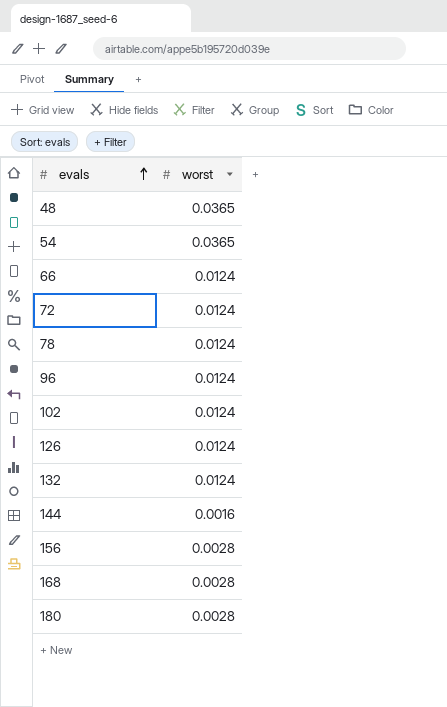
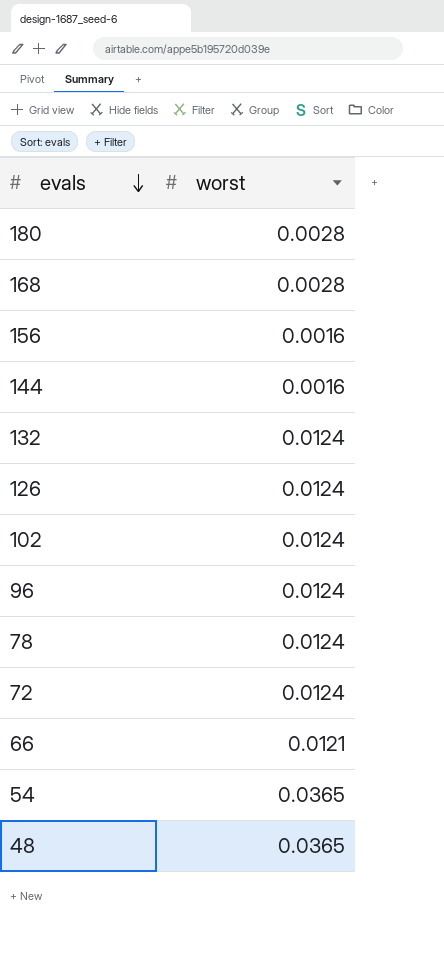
row order: evals ascending -> evals descending
156 | worst: 0.0028 -> 0.0016
66 | worst: 0.0124 -> 0.0121

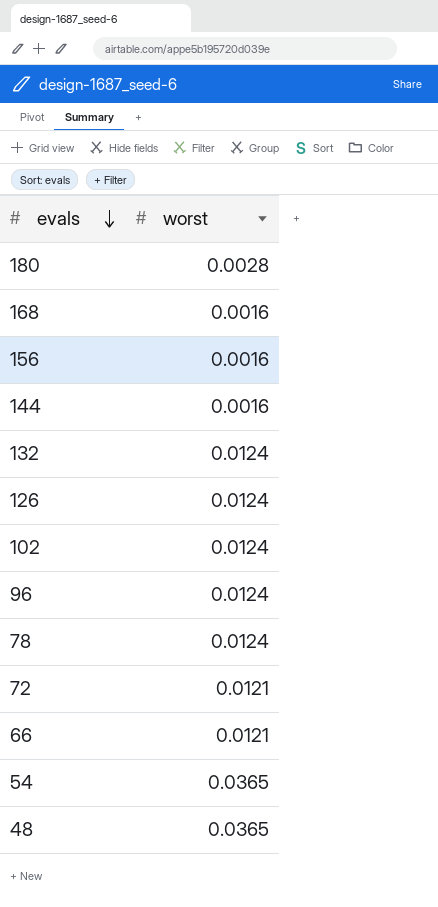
168 | worst: 0.0028 -> 0.0016
72 | worst: 0.0124 -> 0.0121

